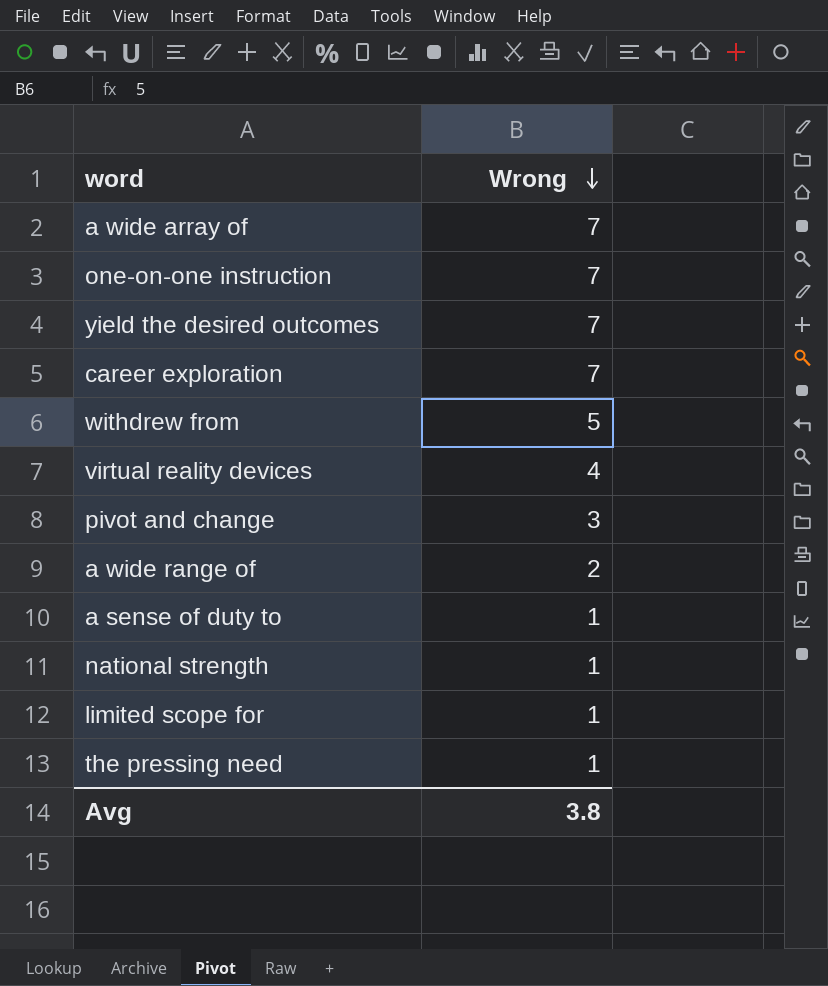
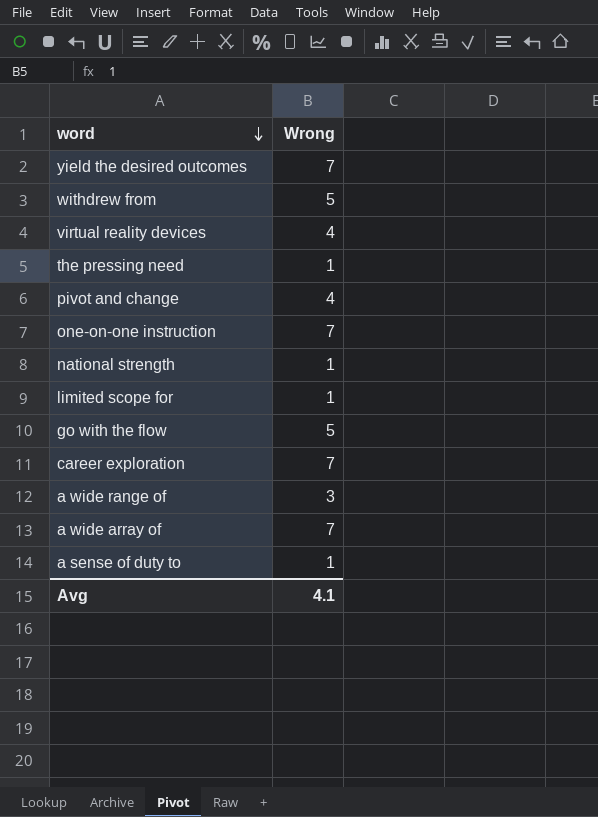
row order: Wrong descending -> word descending
pivot and change | Wrong: 3 -> 4
row go with the flow: none -> 5
a wide range of | Wrong: 2 -> 3
Avg | Wrong: 3.8 -> 4.1

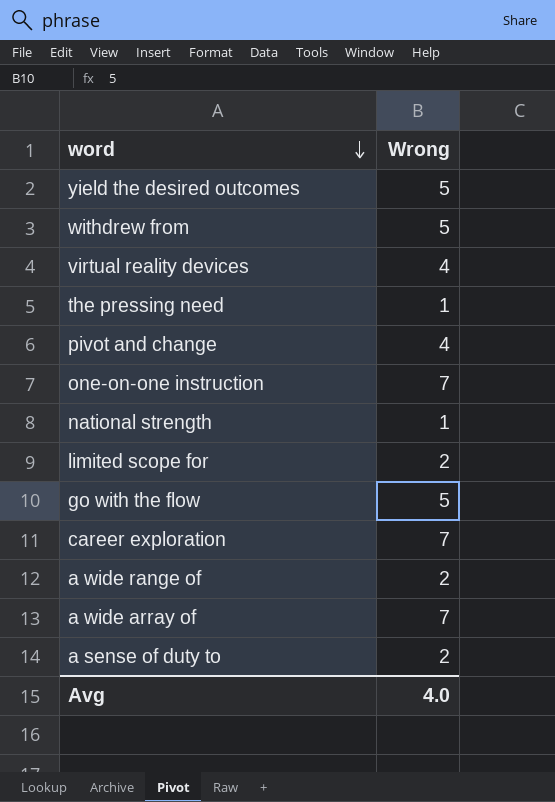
yield the desired outcomes | Wrong: 7 -> 5
limited scope for | Wrong: 1 -> 2
a wide range of | Wrong: 3 -> 2
a sense of duty to | Wrong: 1 -> 2
Avg | Wrong: 4.1 -> 4.0

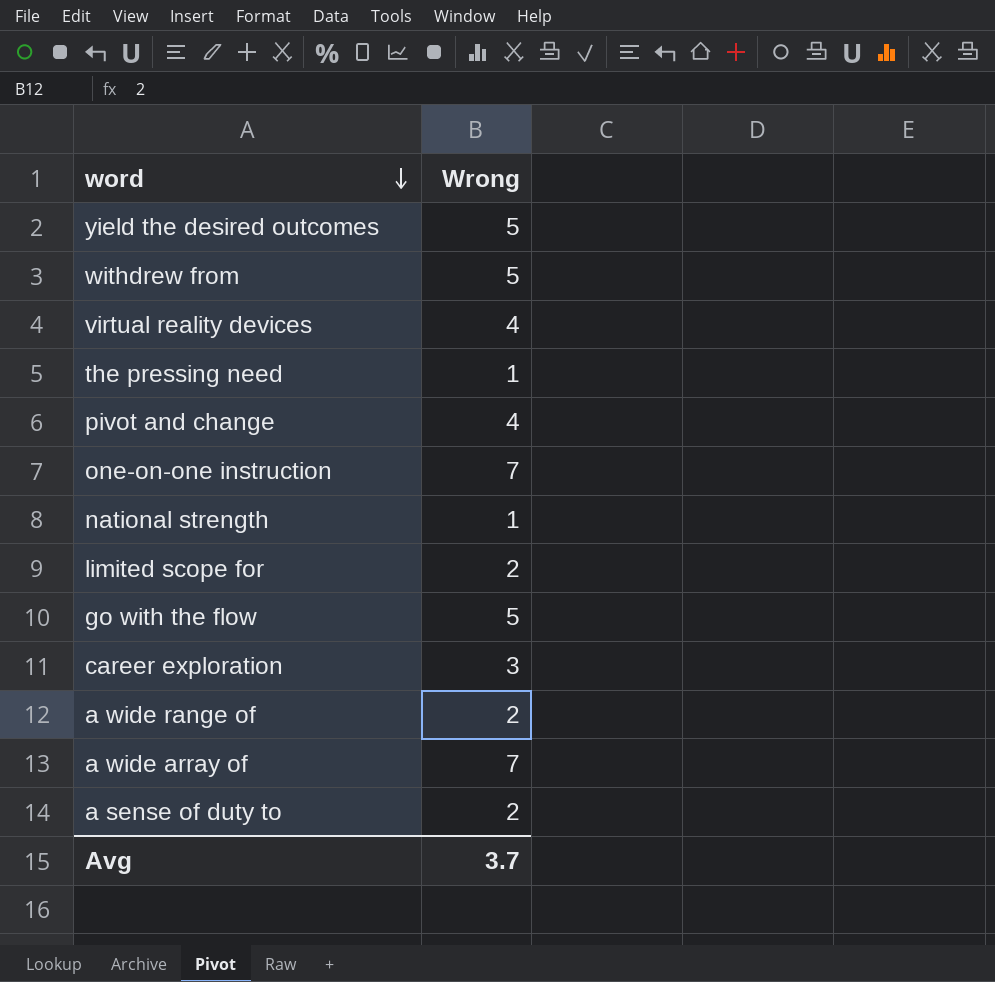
career exploration | Wrong: 7 -> 3
Avg | Wrong: 4.0 -> 3.7

